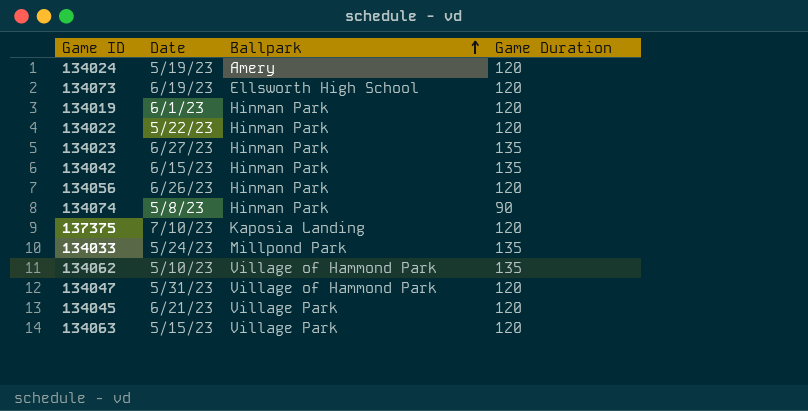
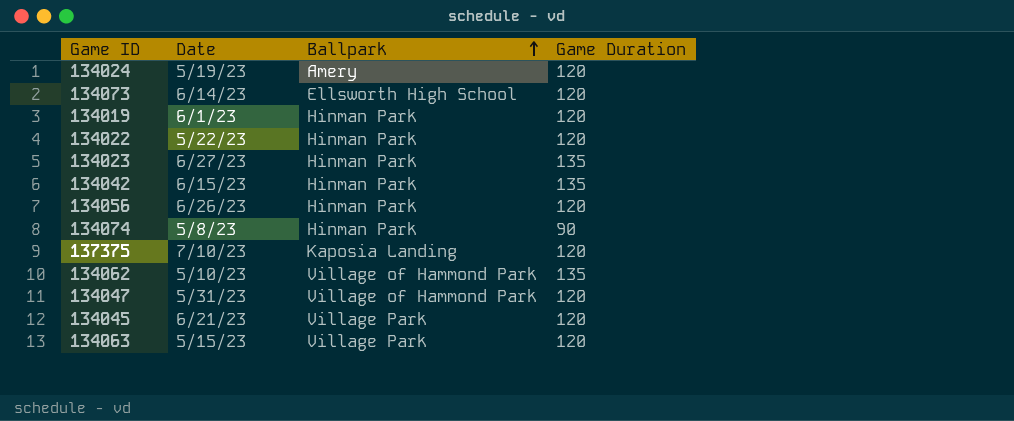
row 134033: 5/24/23 | Millpond Park | 135 -> none
134073 | Date: 6/19/23 -> 6/14/23

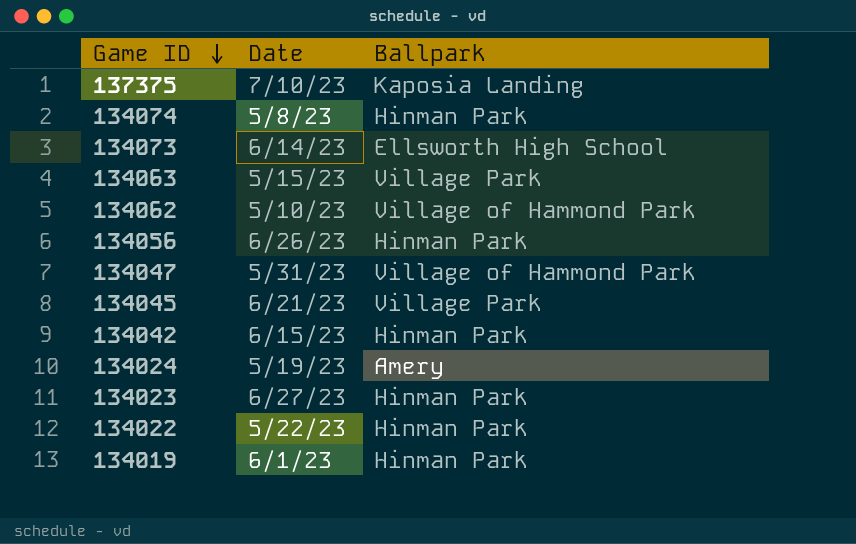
row order: Ballpark ascending -> Game ID descending
column Game Duration | position: 4 -> none

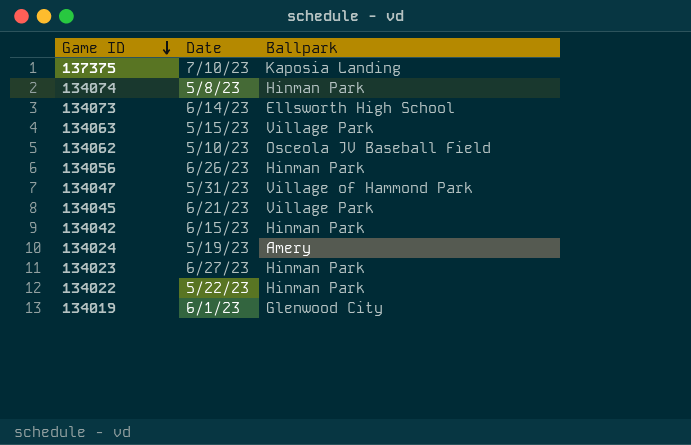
134062 | Ballpark: Village of Hammond Park -> Osceola JV Baseball Field
134019 | Ballpark: Hinman Park -> Glenwood City

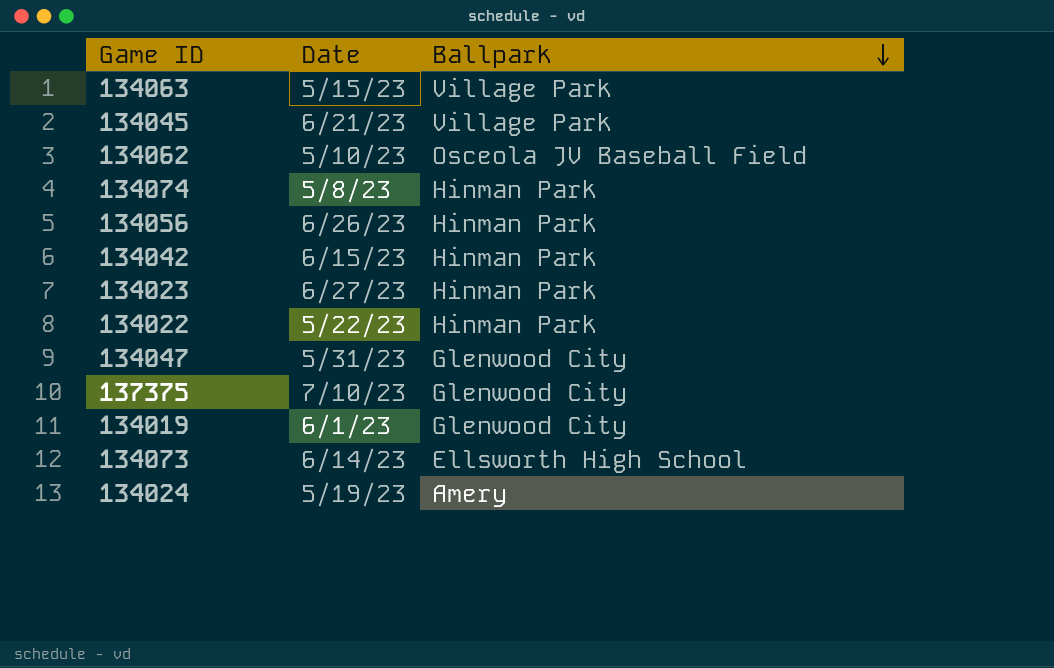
row order: Game ID descending -> Ballpark descending
134047 | Ballpark: Village of Hammond Park -> Glenwood City
137375 | Ballpark: Kaposia Landing -> Glenwood City

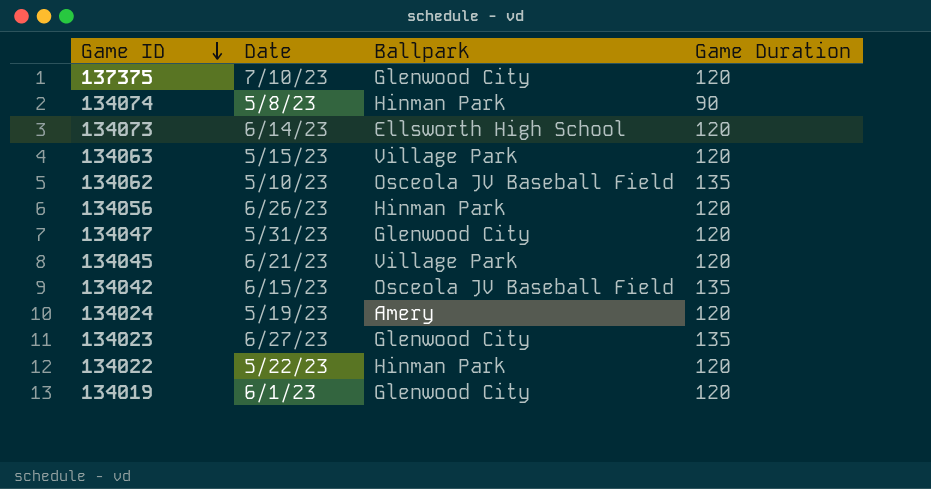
row order: Ballpark descending -> Game ID descending
column Game Duration | position: none -> 4
134042 | Ballpark: Hinman Park -> Osceola JV Baseball Field
134023 | Ballpark: Hinman Park -> Glenwood City

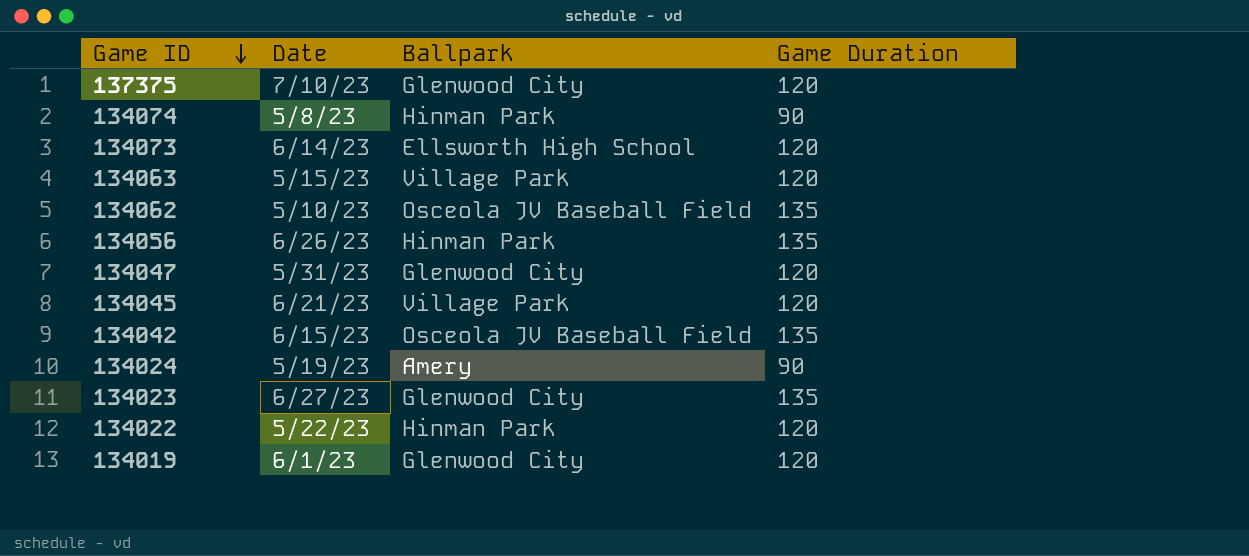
134056 | Game Duration: 120 -> 135
134024 | Game Duration: 120 -> 90

